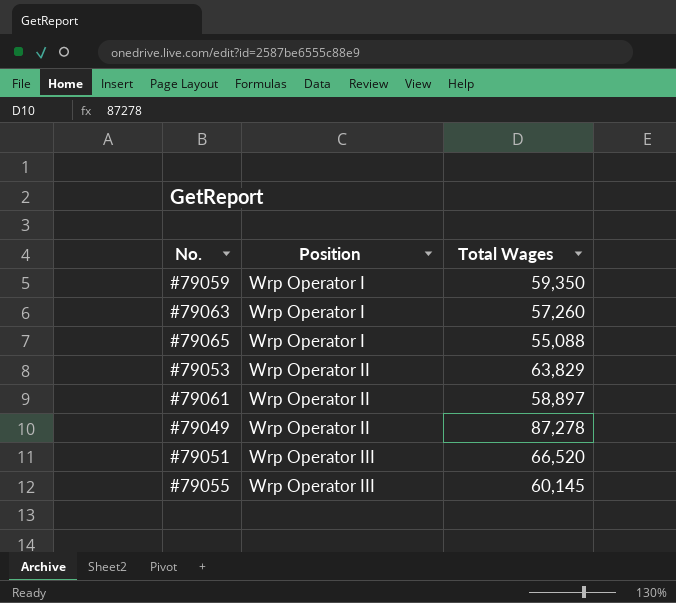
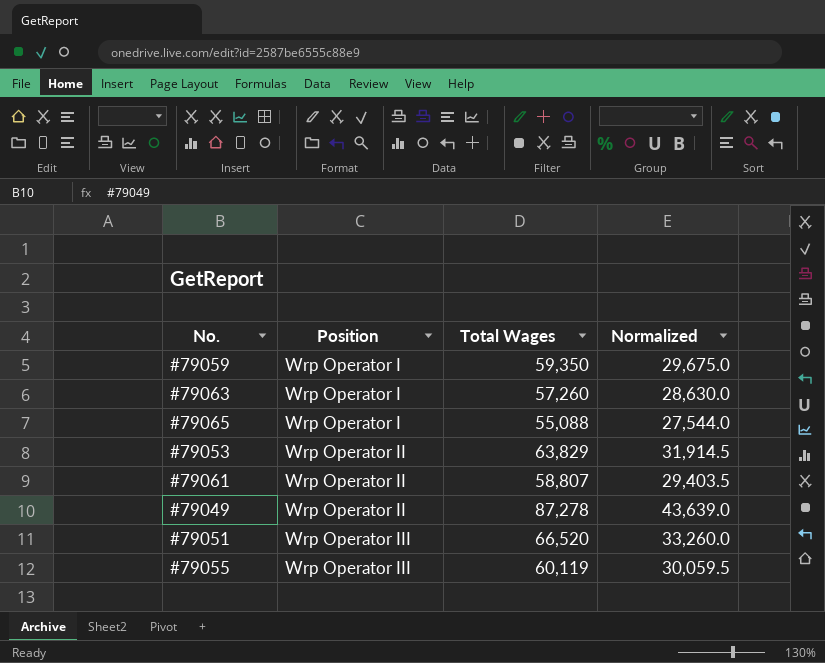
column Normalized | formula: none -> [Total Wages] * 0.5
#79061 | Total Wages: 58,897 -> 58,807
#79055 | Total Wages: 60,145 -> 60,119

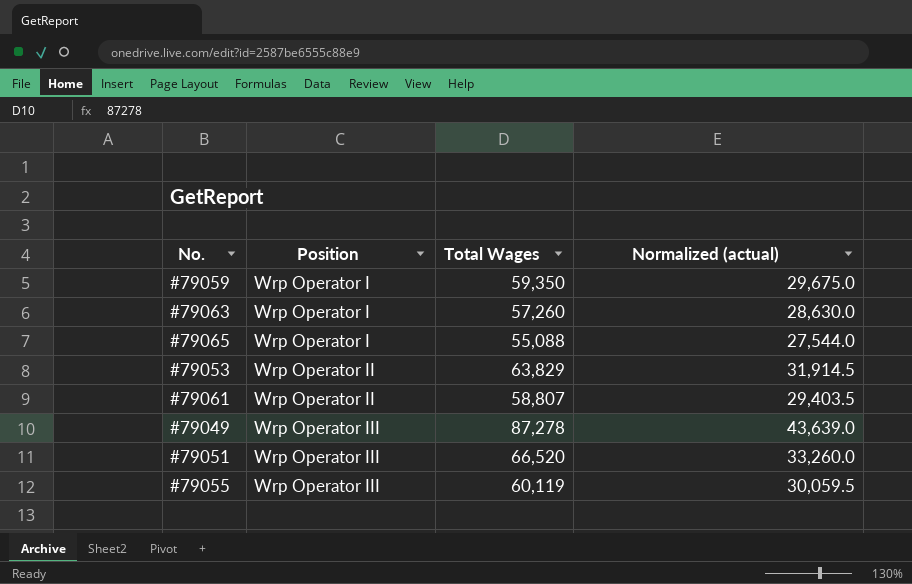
column name: Normalized -> Normalized (actual)
#79049 | Position: Wrp Operator II -> Wrp Operator III

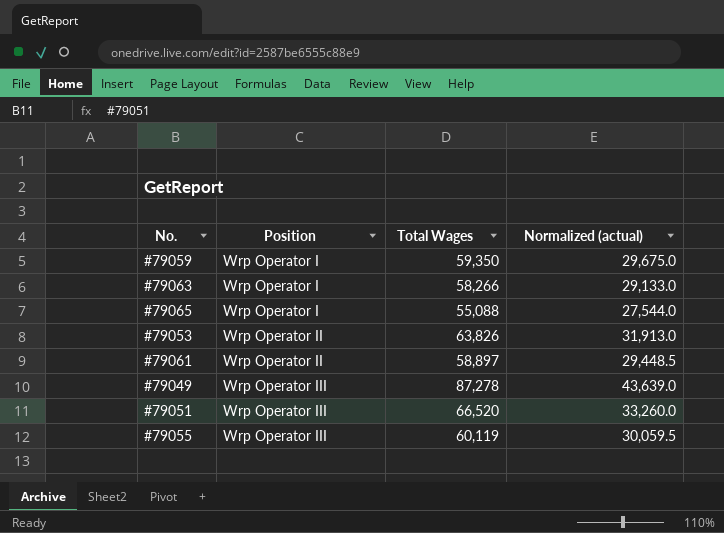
#79063 | Total Wages: 57,260 -> 58,266
#79063 | Normalized (actual): 28,630.0 -> 29,133.0
#79053 | Total Wages: 63,829 -> 63,826
#79053 | Normalized (actual): 31,914.5 -> 31,913.0
#79061 | Total Wages: 58,807 -> 58,897
#79061 | Normalized (actual): 29,403.5 -> 29,448.5

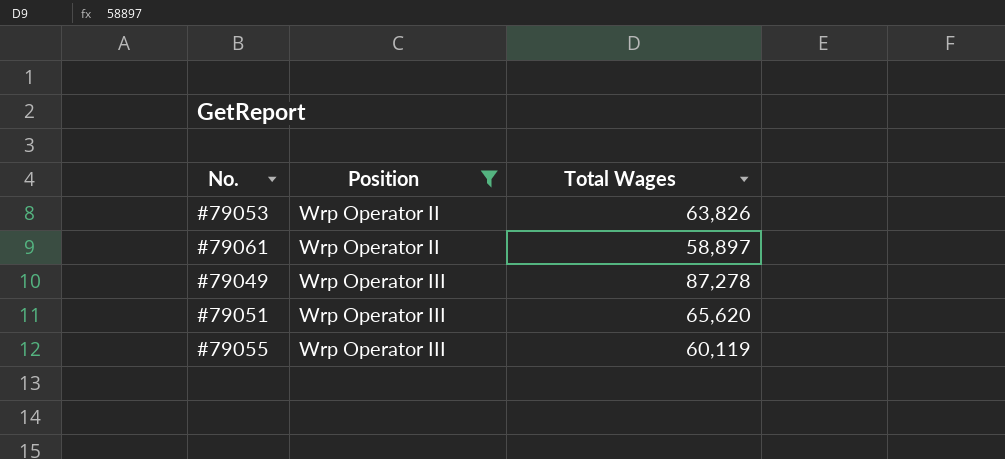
filter: none -> Position != Wrp Operator I
column Normalized (actual) | formula: [Total Wages] * 0.5 -> none
#79051 | Total Wages: 66,520 -> 65,620

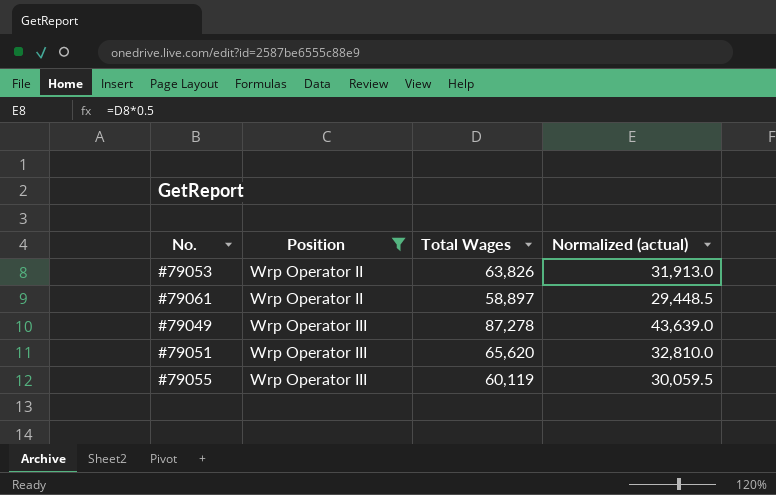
column Normalized (actual) | formula: none -> [Total Wages] * 0.5

